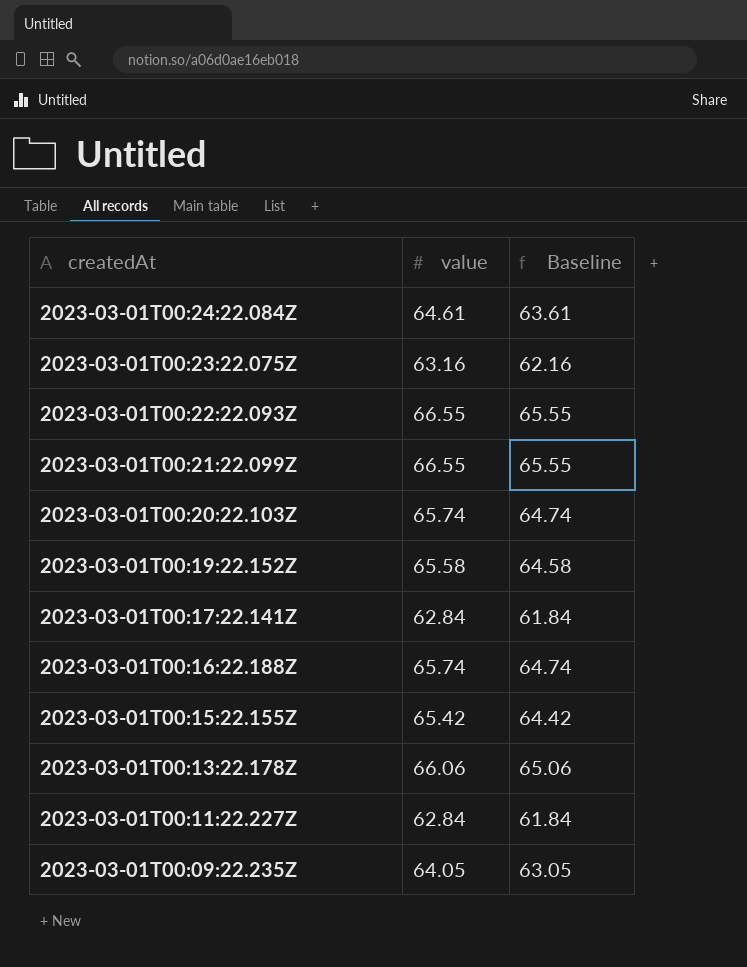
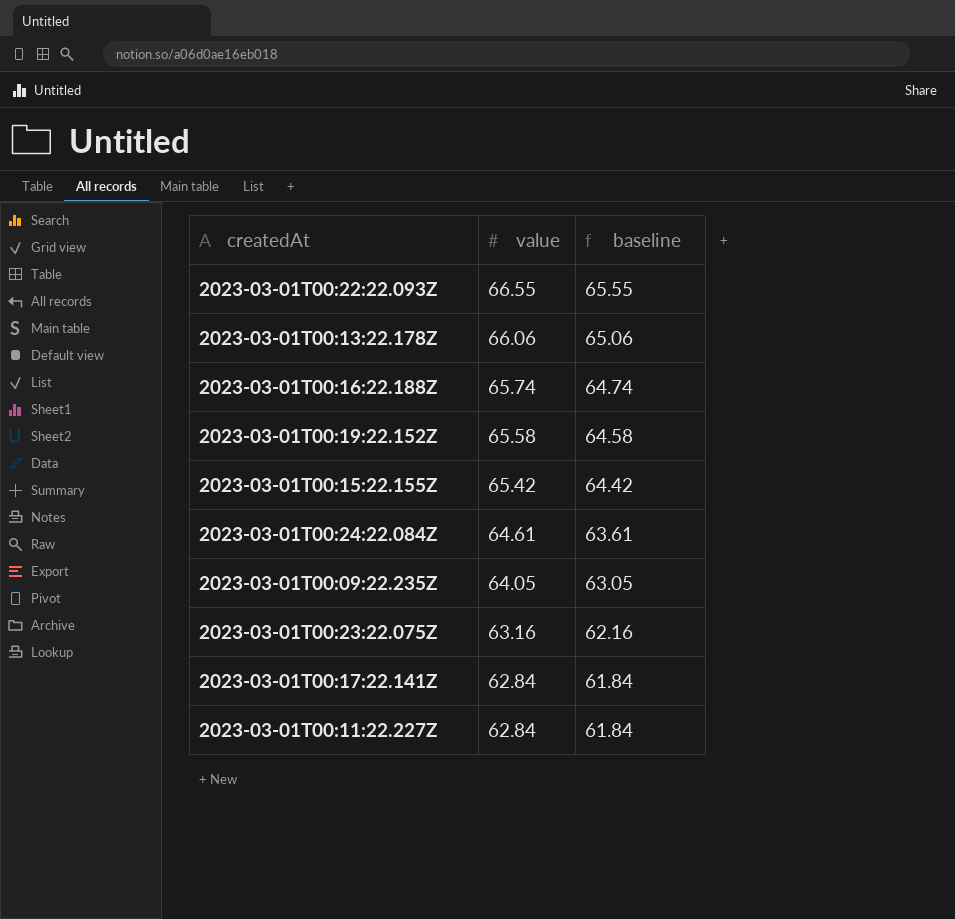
row order: createdAt descending -> value descending
column name: Baseline -> baseline
row 2023-03-01T00:21:22.099Z: 66.55 | 65.55 -> none
row 2023-03-01T00:20:22.103Z: 65.74 | 64.74 -> none

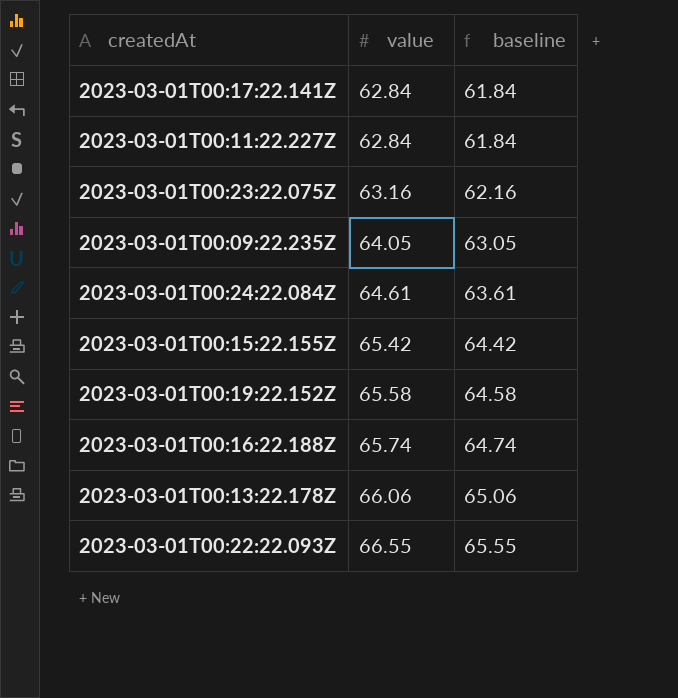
row order: value descending -> value ascending

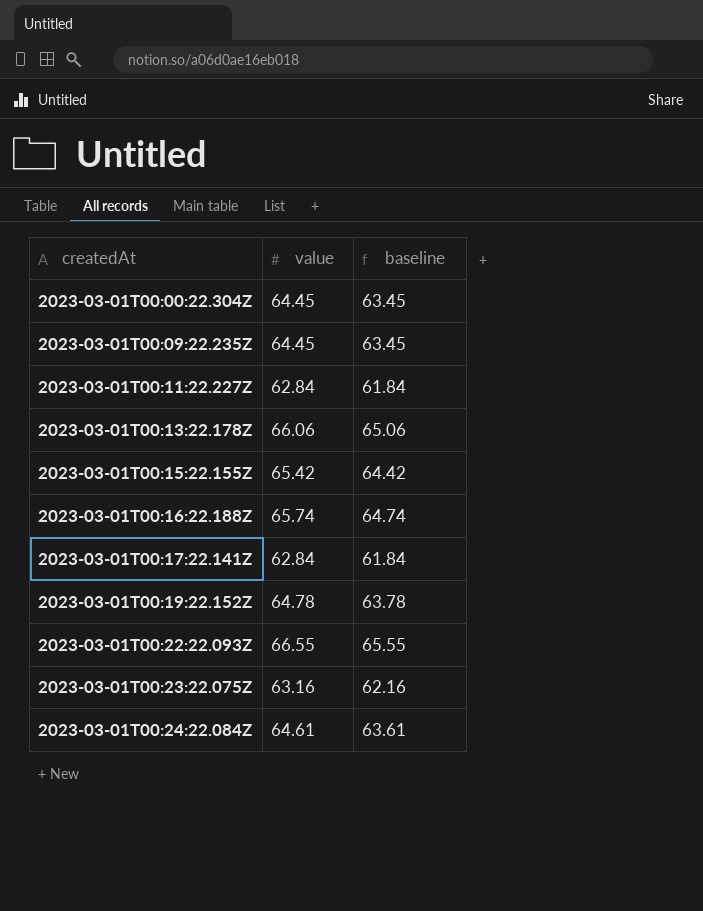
row order: value ascending -> createdAt ascending
row 2023-03-01T00:00:22.304Z: none -> 64.45 | 63.45
2023-03-01T00:09:22.235Z | value: 64.05 -> 64.45
2023-03-01T00:09:22.235Z | baseline: 63.05 -> 63.45
2023-03-01T00:19:22.152Z | value: 65.58 -> 64.78
2023-03-01T00:19:22.152Z | baseline: 64.58 -> 63.78

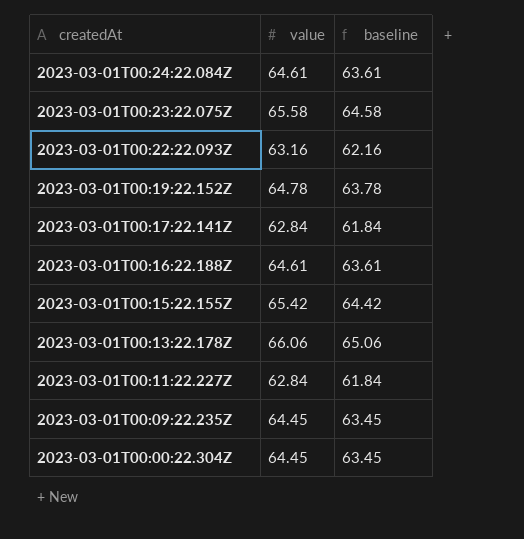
row order: createdAt ascending -> createdAt descending
2023-03-01T00:23:22.075Z | value: 63.16 -> 65.58
2023-03-01T00:23:22.075Z | baseline: 62.16 -> 64.58
2023-03-01T00:22:22.093Z | value: 66.55 -> 63.16
2023-03-01T00:22:22.093Z | baseline: 65.55 -> 62.16
2023-03-01T00:16:22.188Z | value: 65.74 -> 64.61
2023-03-01T00:16:22.188Z | baseline: 64.74 -> 63.61

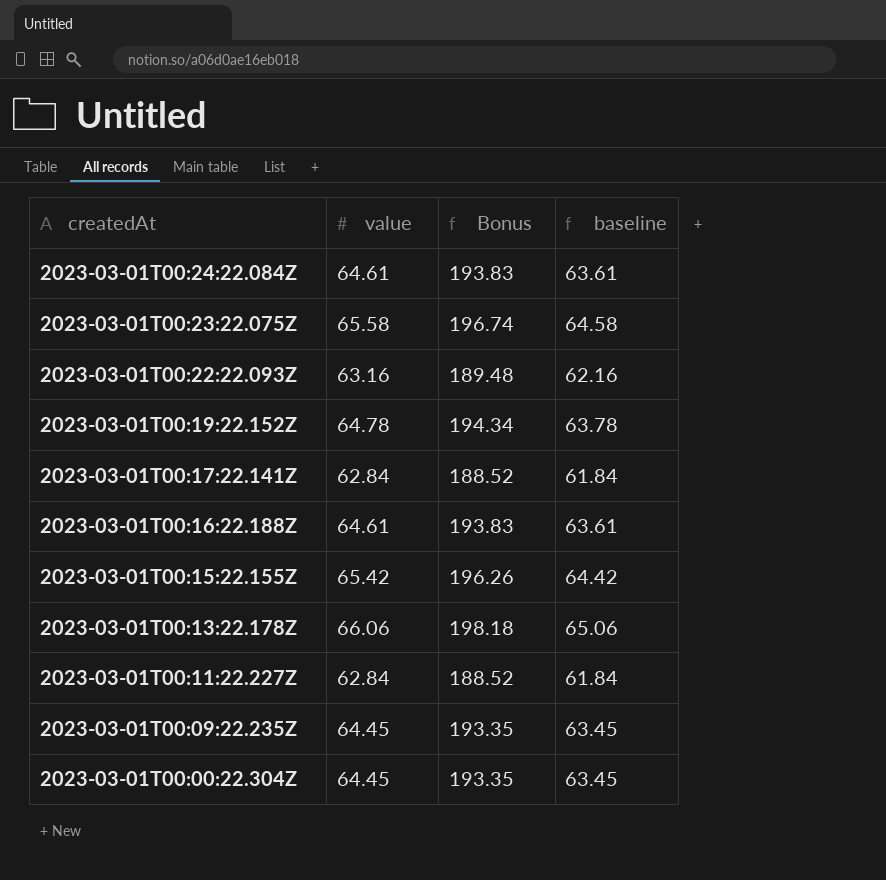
column Bonus | formula: none -> [value] * 3

